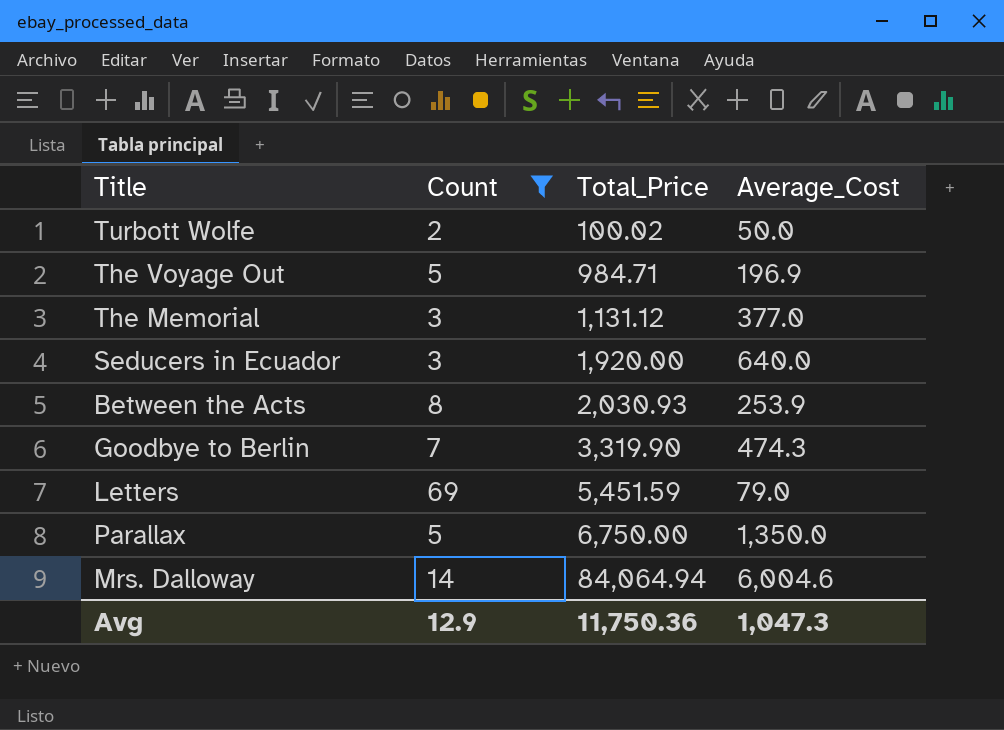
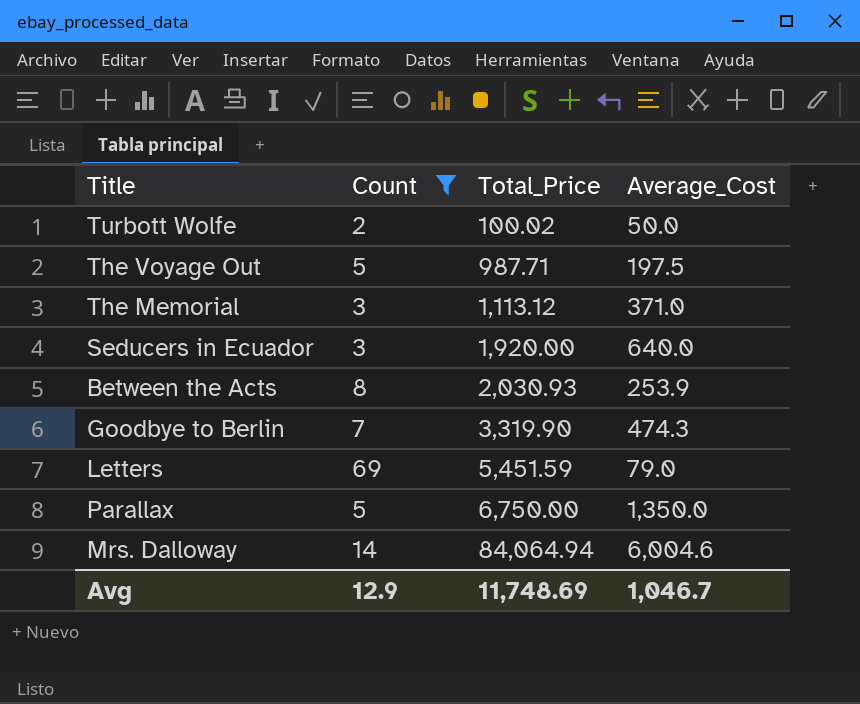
The Voyage Out | Total_Price: 984.71 -> 987.71
The Voyage Out | Average_Cost: 196.9 -> 197.5
The Memorial | Total_Price: 1,131.12 -> 1,113.12
The Memorial | Average_Cost: 377.0 -> 371.0
Avg | Total_Price: 11,750.36 -> 11,748.69
Avg | Average_Cost: 1,047.3 -> 1,046.7

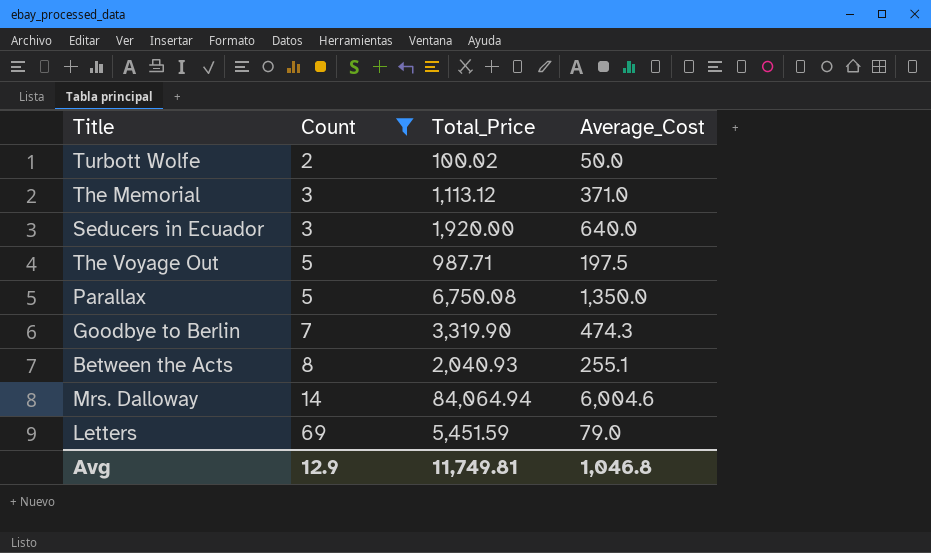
row order: Total_Price ascending -> Count ascending
Parallax | Total_Price: 6,750.00 -> 6,750.08
Between the Acts | Total_Price: 2,030.93 -> 2,040.93
Between the Acts | Average_Cost: 253.9 -> 255.1
Avg | Total_Price: 11,748.69 -> 11,749.81
Avg | Average_Cost: 1,046.7 -> 1,046.8

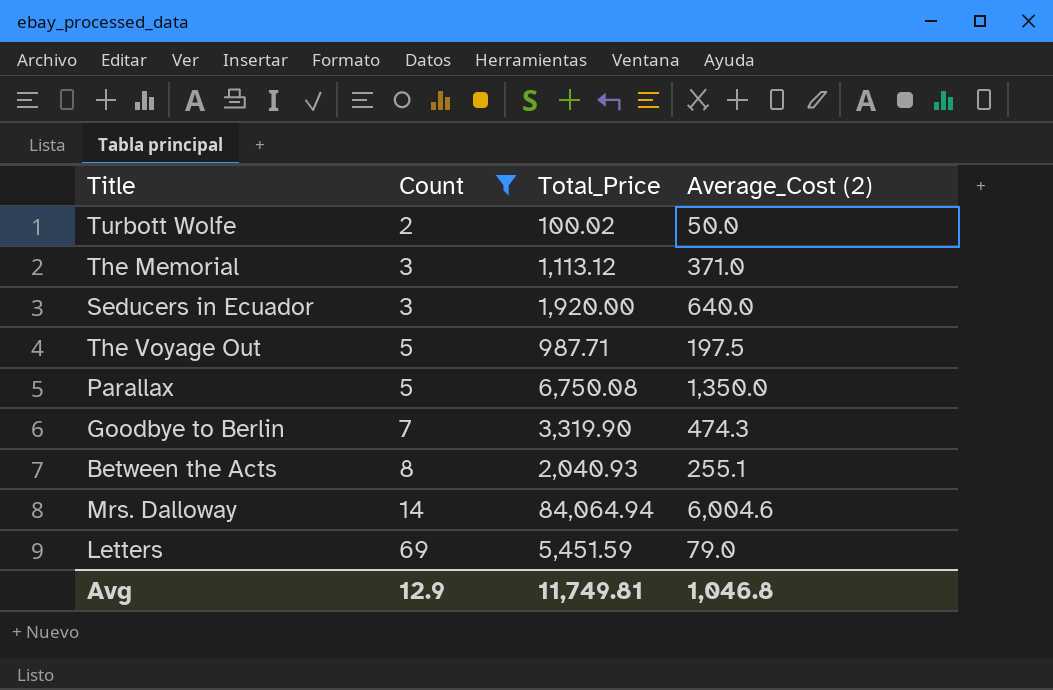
column name: Average_Cost -> Average_Cost (2)

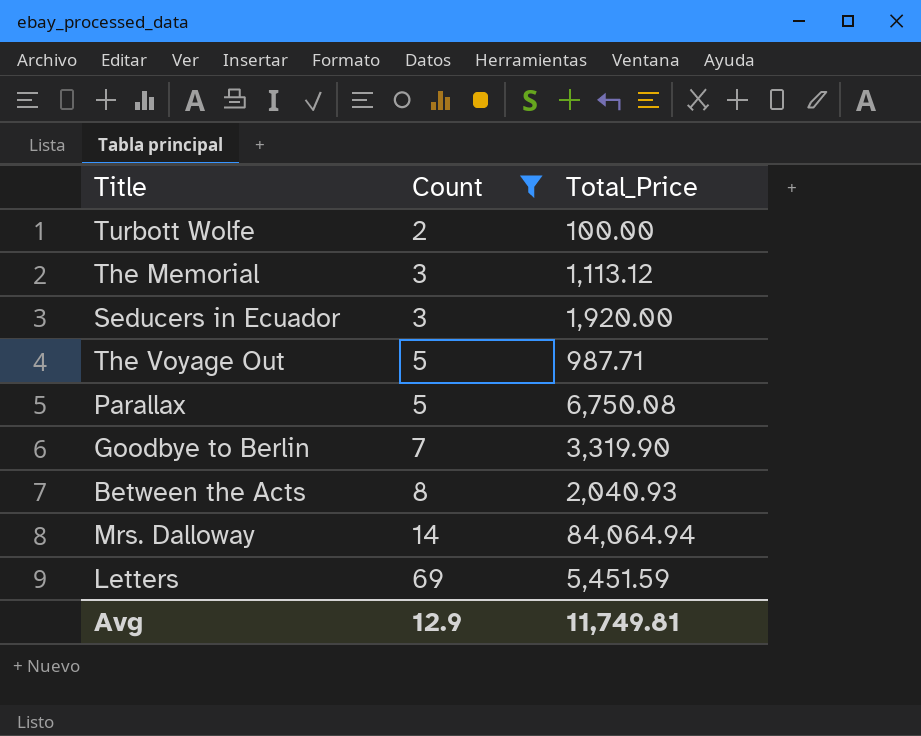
column Average_Cost (2) | formula: [Total_Price] / [Count] -> none
Turbott Wolfe | Total_Price: 100.02 -> 100.00

